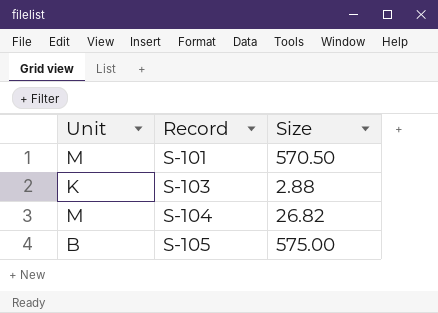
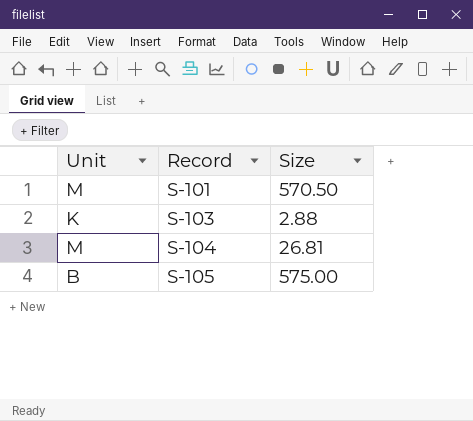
S-104 | Size: 26.82 -> 26.81

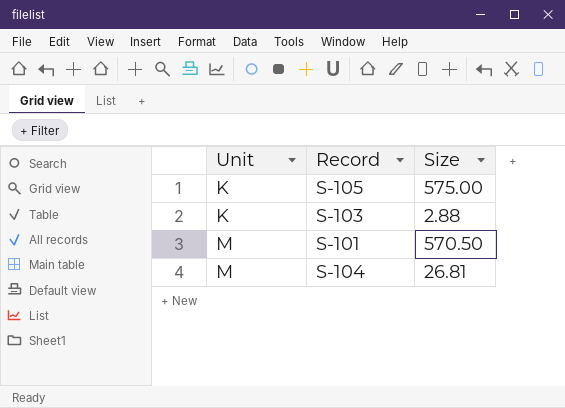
row order: Record ascending -> Unit ascending
S-105 | Unit: B -> K

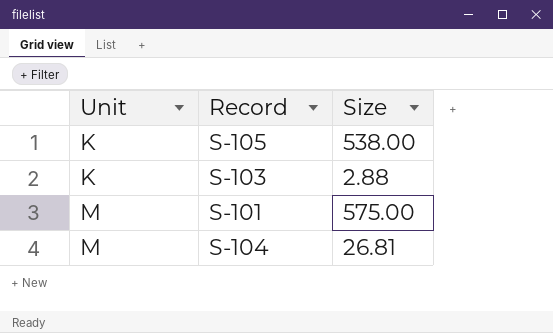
S-105 | Size: 575.00 -> 538.00
S-101 | Size: 570.50 -> 575.00

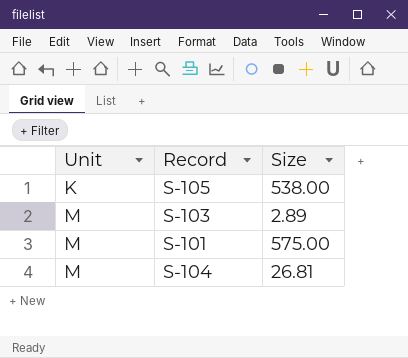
S-103 | Unit: K -> M
S-103 | Size: 2.88 -> 2.89

